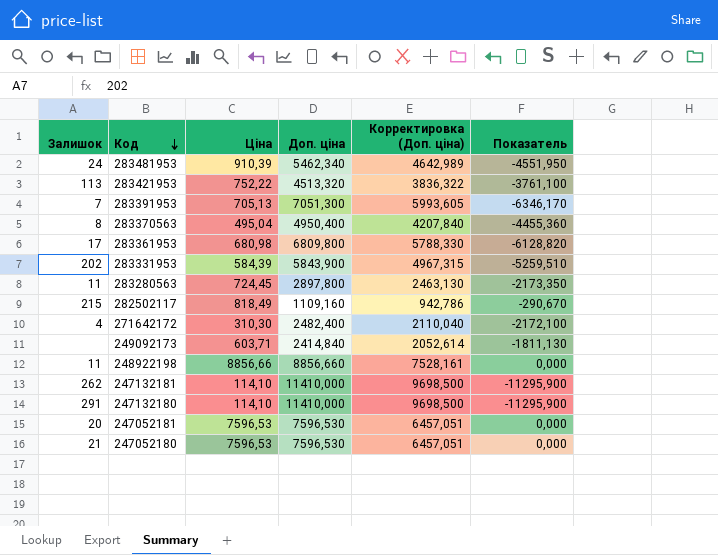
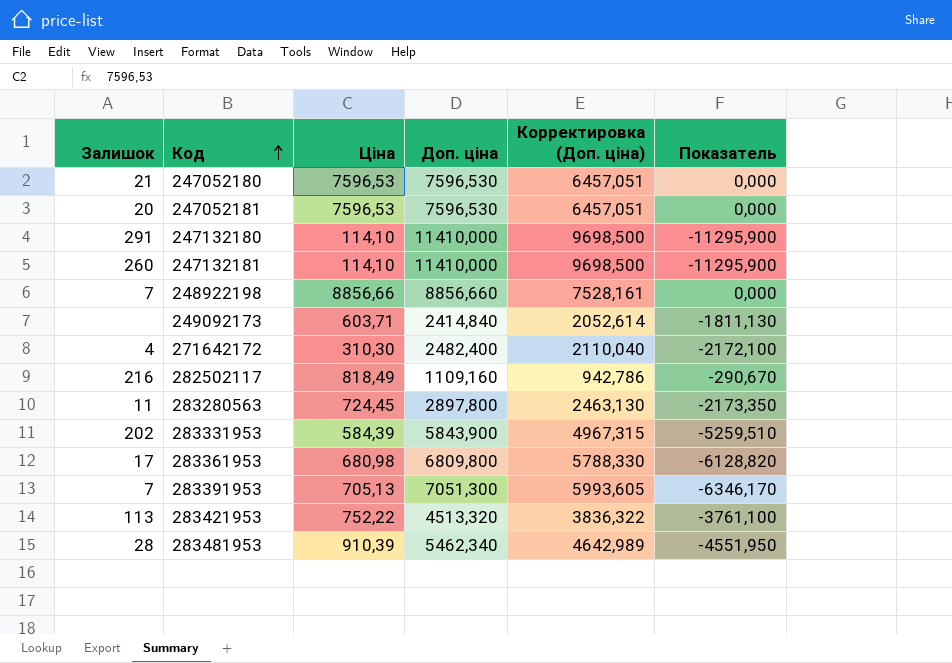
row order: Код descending -> Код ascending
row 283370563: 8 | 495,04 | 4950,400 | 4207,840 | -4455,360 -> none
247132181 | Залишок: 262 -> 260
248922198 | Залишок: 11 -> 7
282502117 | Залишок: 215 -> 216
283481953 | Залишок: 24 -> 28

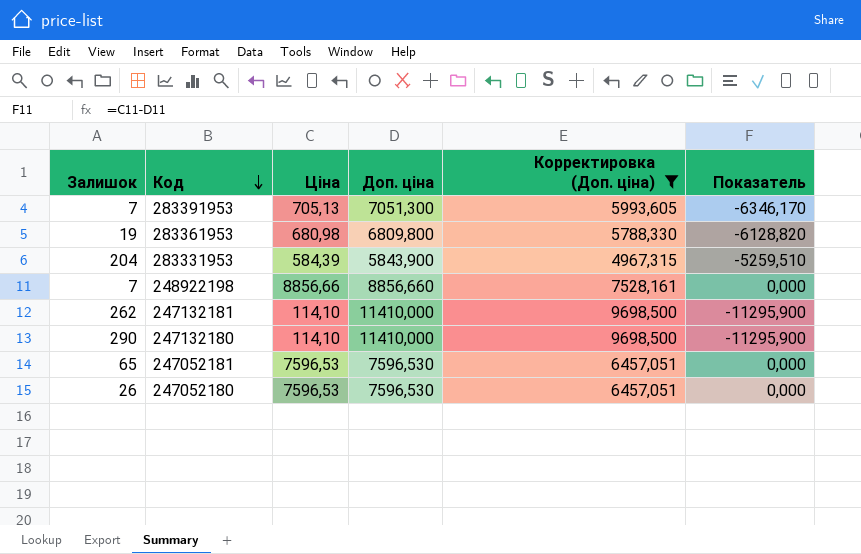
filter: none -> Корректировка (Доп. ціна) >= 4967,315
row order: Код ascending -> Код descending
283361953 | Залишок: 17 -> 19
283331953 | Залишок: 202 -> 204
247132181 | Залишок: 260 -> 262
247132180 | Залишок: 291 -> 290
247052181 | Залишок: 20 -> 65
247052180 | Залишок: 21 -> 26

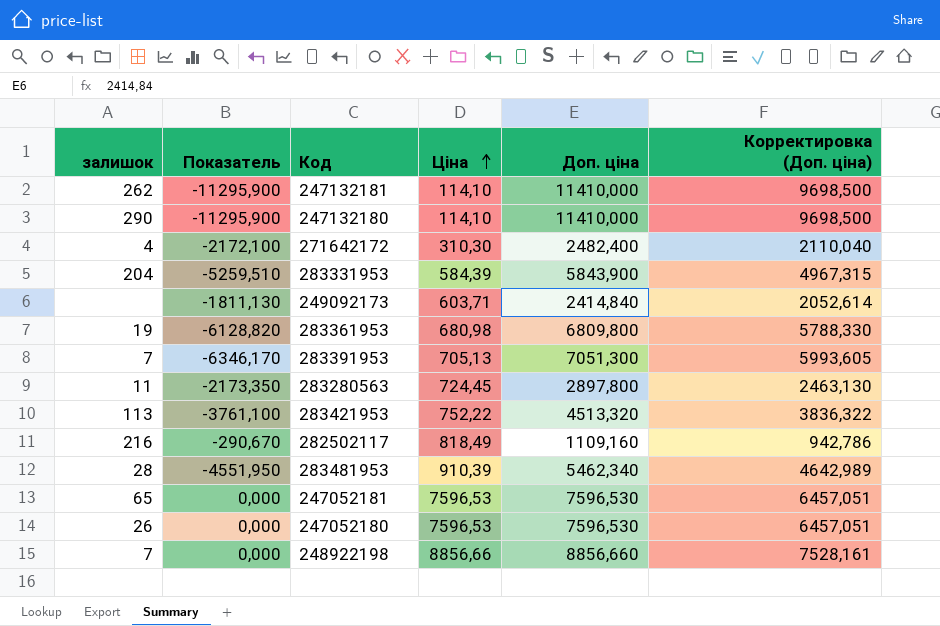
filter: Корректировка (Доп. ціна) >= 4967,315 -> none
row order: Код descending -> Ціна ascending
column name: Залишок -> залишок
column Показатель | position: 6 -> 2

